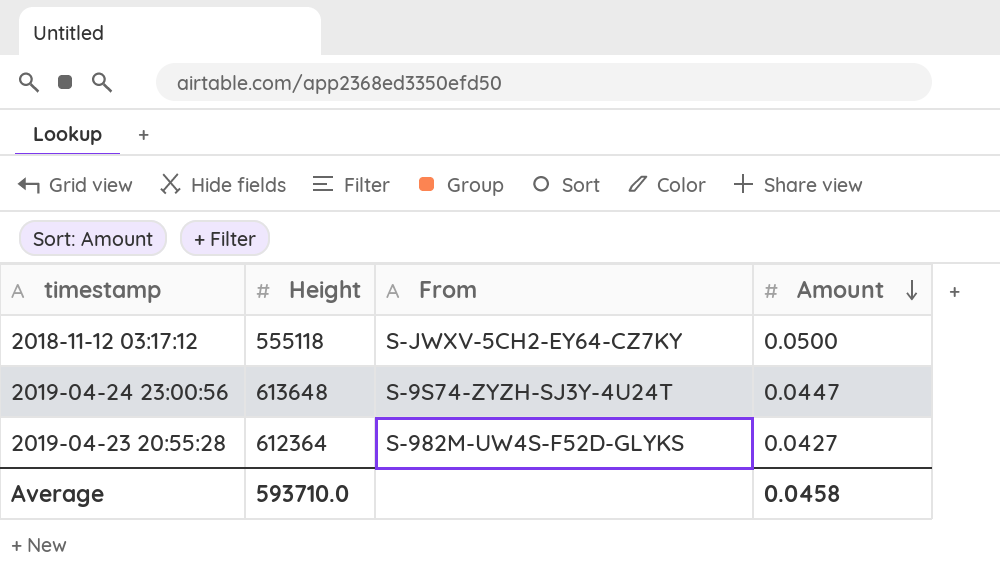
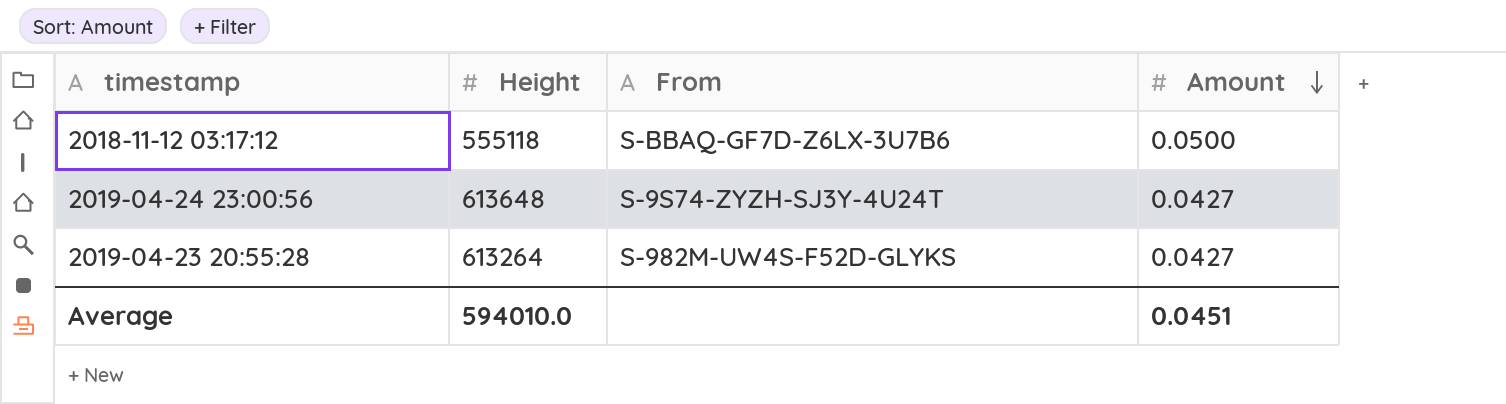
2018-11-12 03:17:12 | From: S-JWXV-5CH2-EY64-CZ7KY -> S-BBAQ-GF7D-Z6LX-3U7B6
2019-04-24 23:00:56 | Amount: 0.0447 -> 0.0427
2019-04-23 20:55:28 | Height: 612364 -> 613264
Average | Height: 593710.0 -> 594010.0
Average | Amount: 0.0458 -> 0.0451

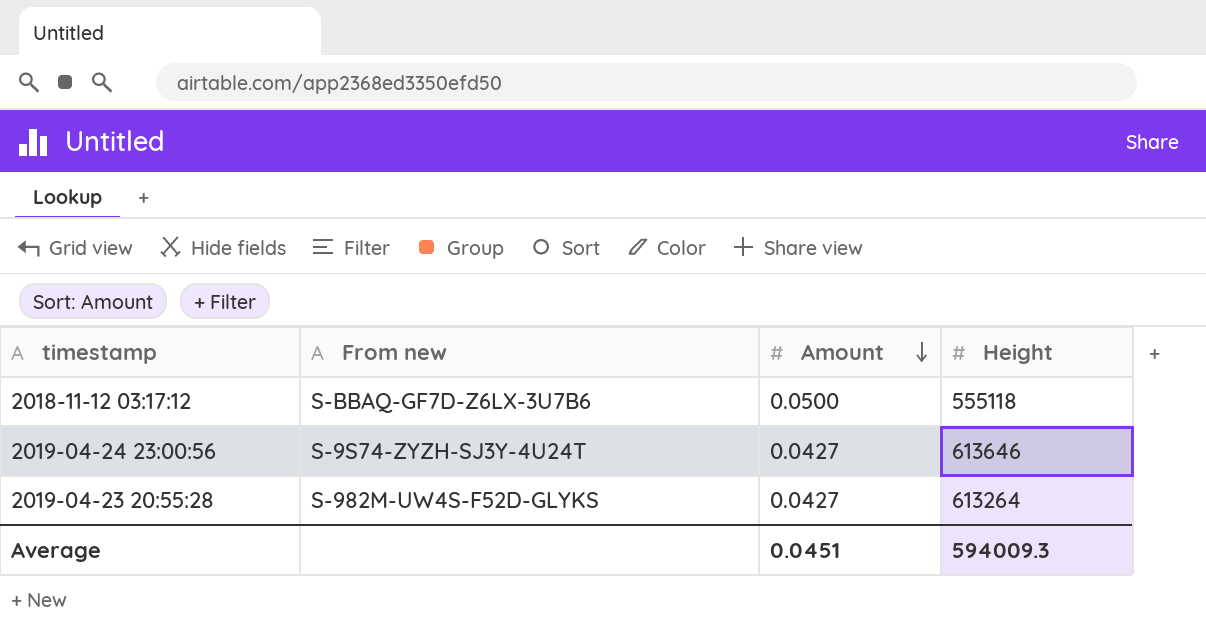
column name: From -> From new
column Height | position: 2 -> 4
2019-04-24 23:00:56 | Height: 613648 -> 613646
Average | Height: 594010.0 -> 594009.3

